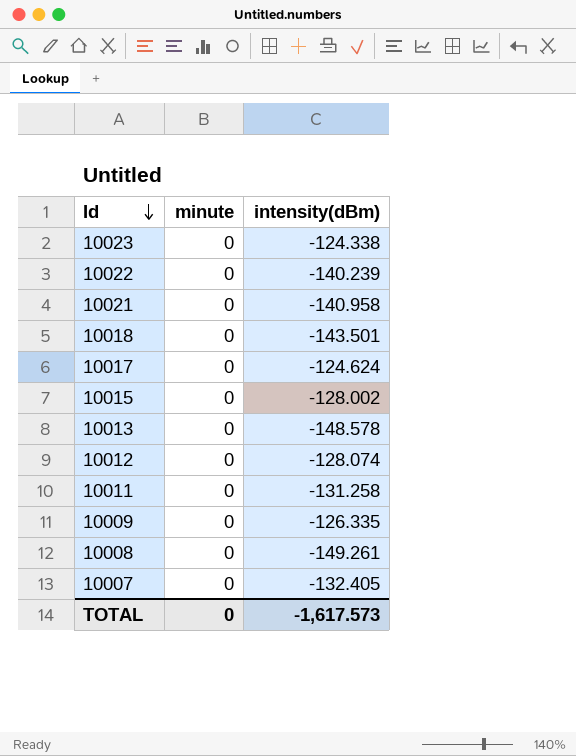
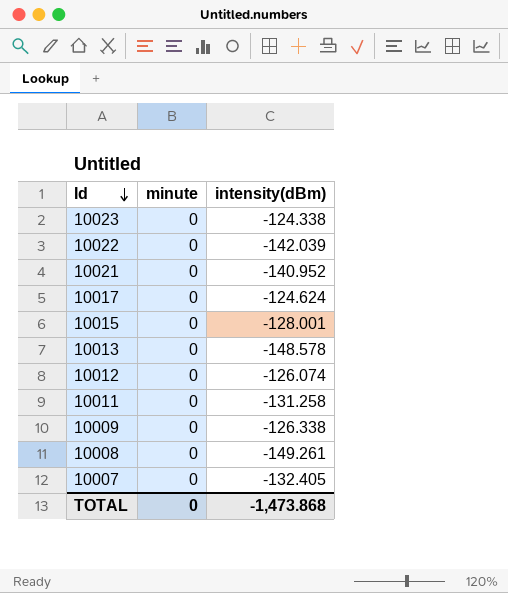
row 10018: 0 | -143.501 -> none
10022 | intensity(dBm): -140.239 -> -142.039
10021 | intensity(dBm): -140.958 -> -140.952
10015 | intensity(dBm): -128.002 -> -128.001
10012 | intensity(dBm): -128.074 -> -126.074
10009 | intensity(dBm): -126.335 -> -126.338
TOTAL | intensity(dBm): -1,617.573 -> -1,473.868

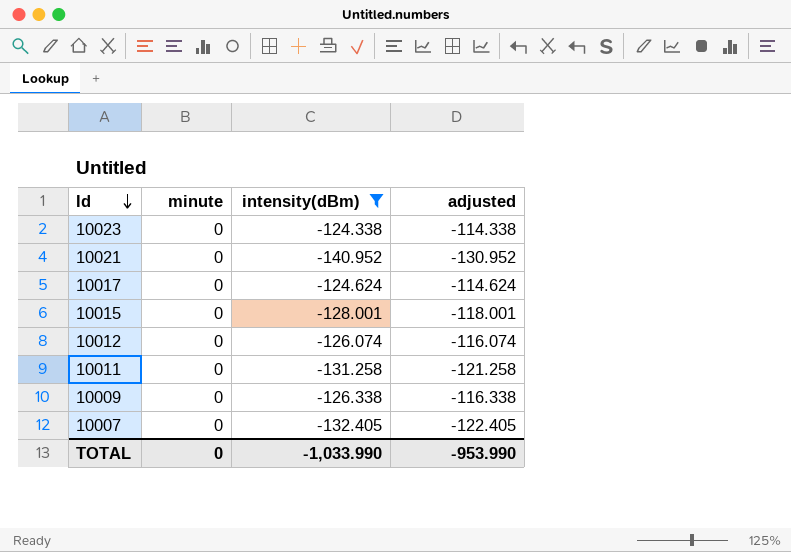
filter: none -> intensity(dBm) >= -140.952
column adjusted | formula: none -> [intensity(dBm)] + 10
TOTAL | intensity(dBm): -1,473.868 -> -1,033.990

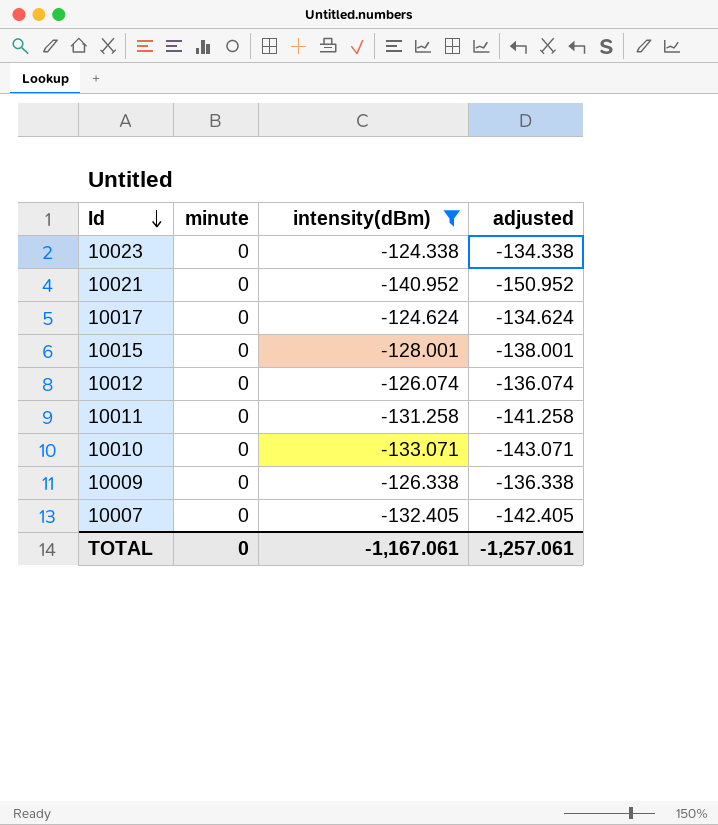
column adjusted | formula: [intensity(dBm)] + 10 -> [intensity(dBm)] - 10
row 10010: none -> 0 | -133.071 | -143.071
TOTAL | intensity(dBm): -1,033.990 -> -1,167.061
TOTAL | adjusted: -953.990 -> -1,257.061

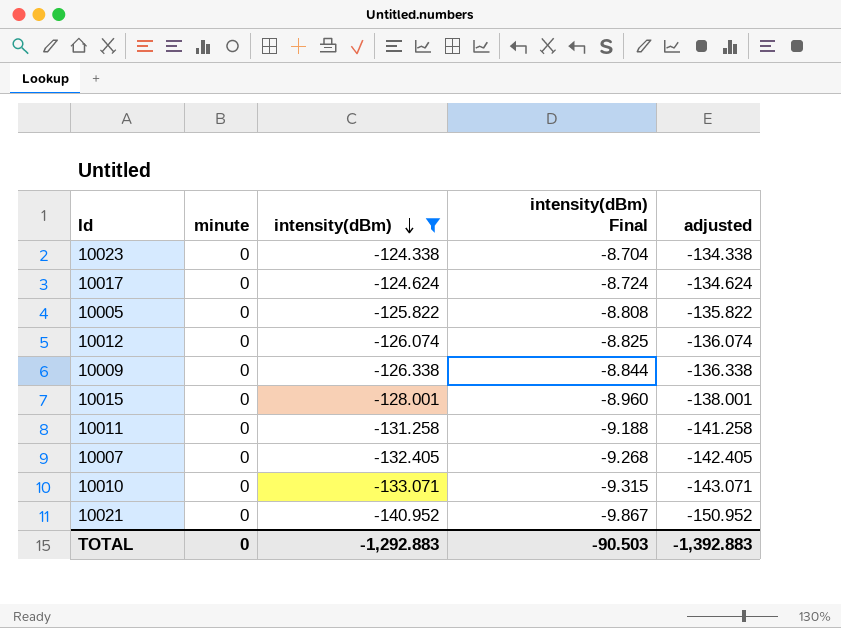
row order: Id descending -> intensity(dBm) descending
column intensity(dBm) Final | formula: none -> [intensity(dBm)] * 0.07
row 10005: none -> 0 | -125.822 | -8.808 | -135.822
TOTAL | intensity(dBm): -1,167.061 -> -1,292.883
TOTAL | adjusted: -1,257.061 -> -1,392.883

